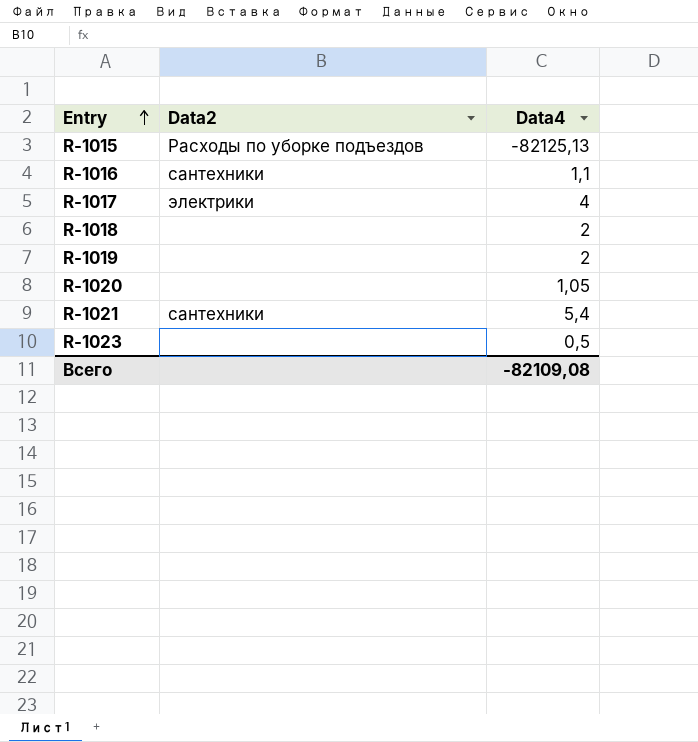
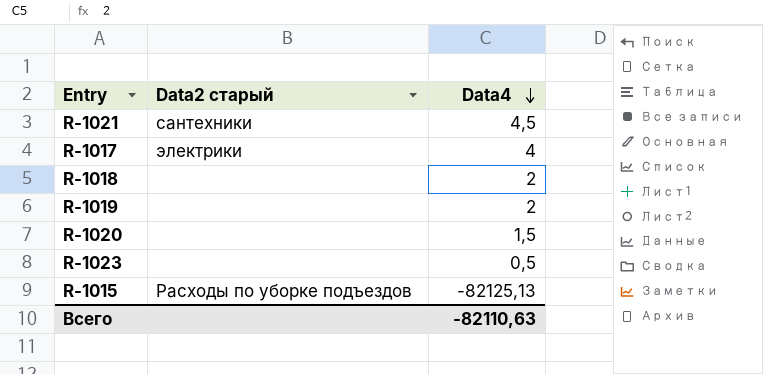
row order: Entry ascending -> Data4 descending
column name: Data2 -> Data2 старый
row R-1016: сантехники | 1,1 -> none
R-1021 | Data4: 5,4 -> 4,5
R-1020 | Data4: 1,05 -> 1,5
Всего | Data4: -82109,08 -> -82110,63

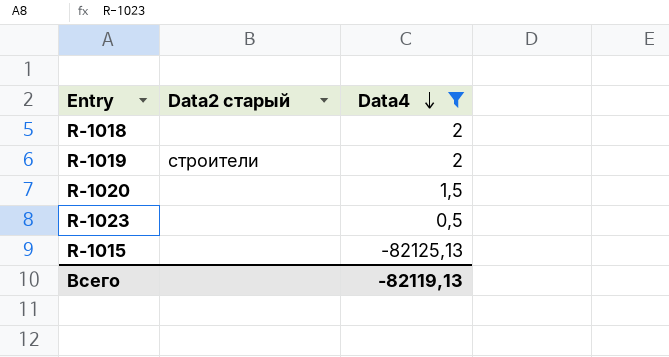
filter: none -> Data4 <= 2
R-1019 | Data2 старый: none -> строители
R-1015 | Data2 старый: Расходы по уборке подъездов -> none
Всего | Data4: -82110,63 -> -82119,13

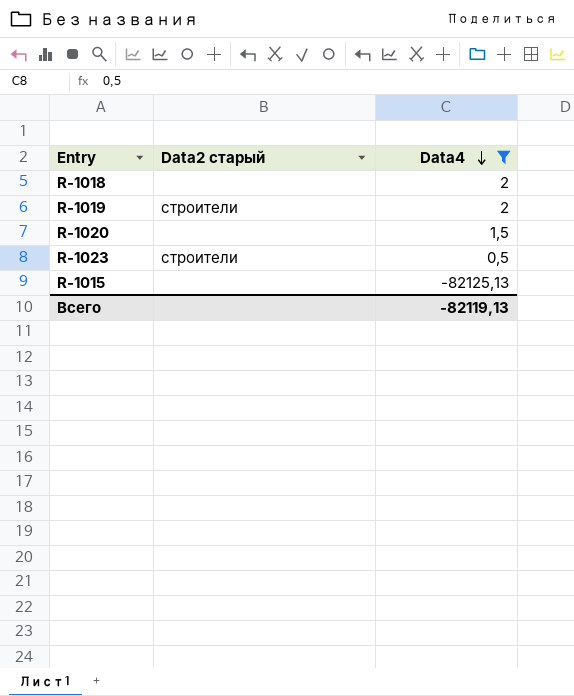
R-1023 | Data2 старый: none -> строители

